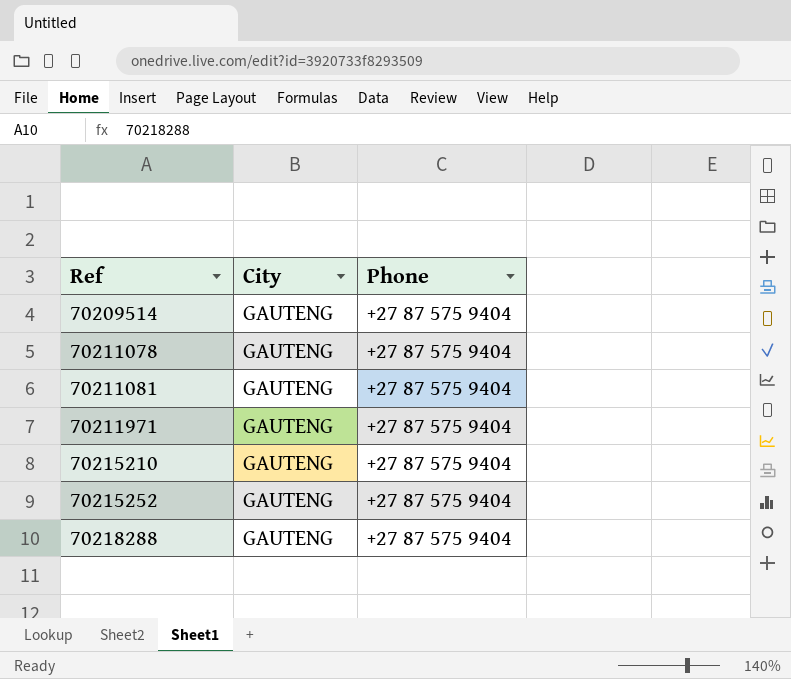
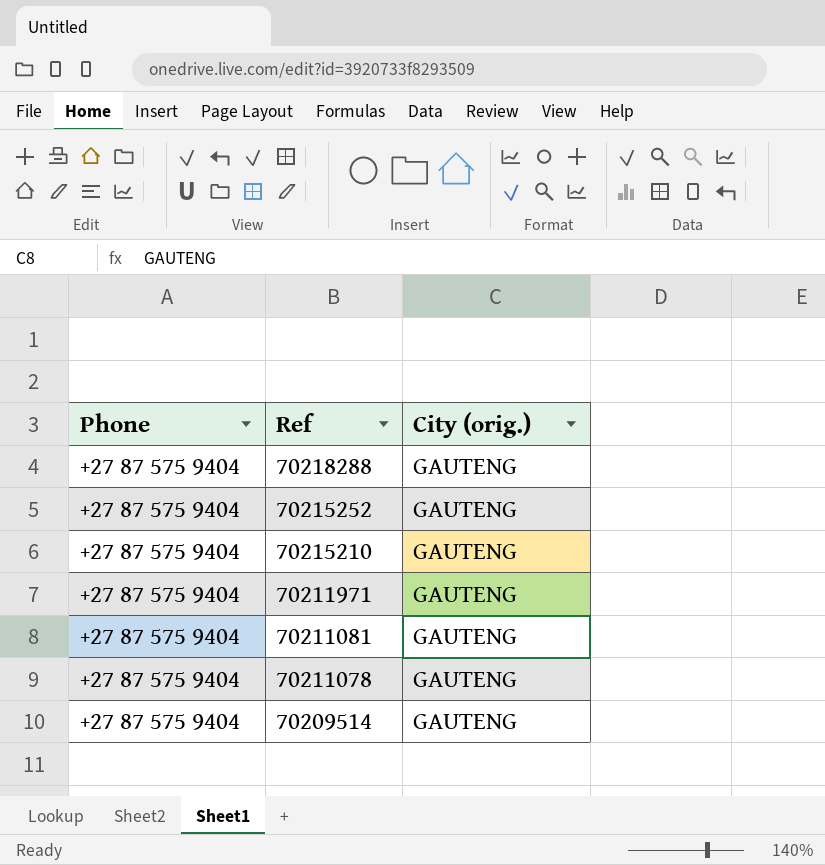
row order: Ref ascending -> Ref descending
column Phone | position: 3 -> 1
column name: City -> City (orig.)

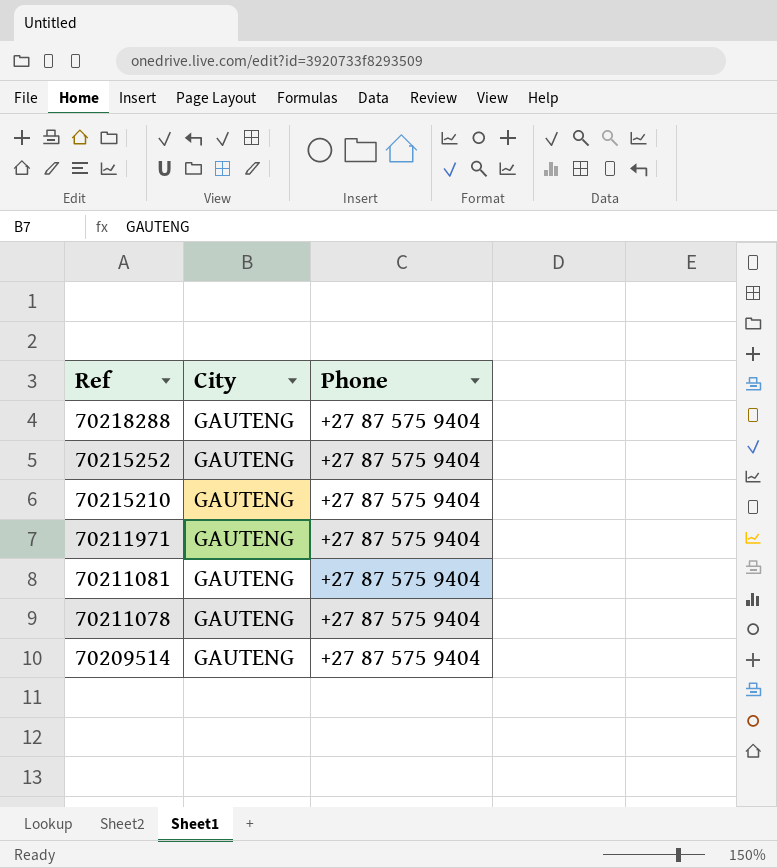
column name: City (orig.) -> City
column Phone | position: 1 -> 3

